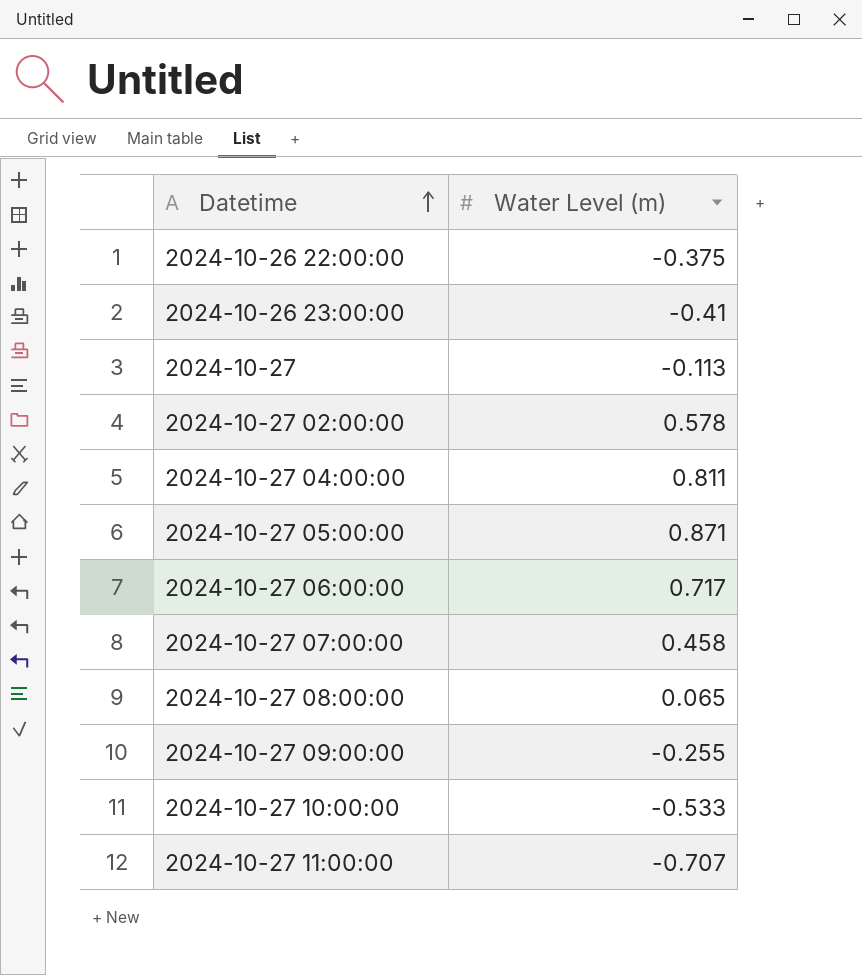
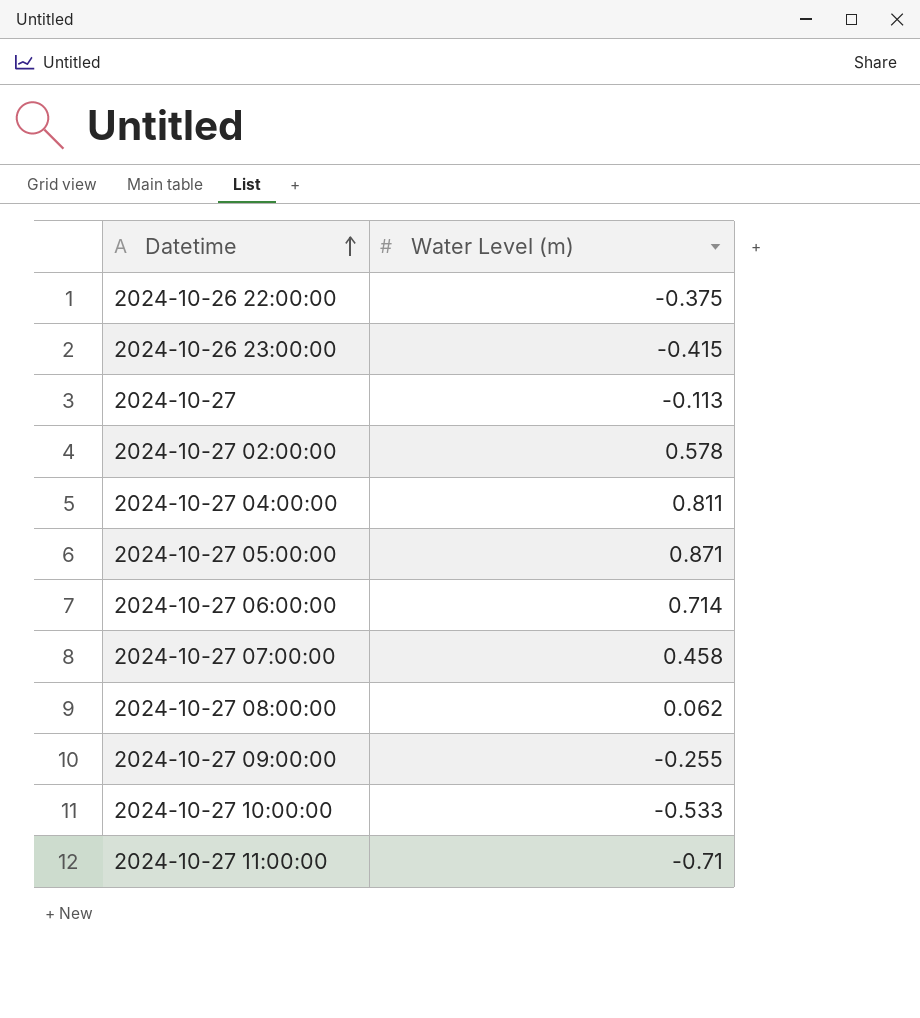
2024-10-26 23:00:00 | Water Level (m): -0.41 -> -0.415
2024-10-27 06:00:00 | Water Level (m): 0.717 -> 0.714
2024-10-27 08:00:00 | Water Level (m): 0.065 -> 0.062
2024-10-27 11:00:00 | Water Level (m): -0.707 -> -0.71

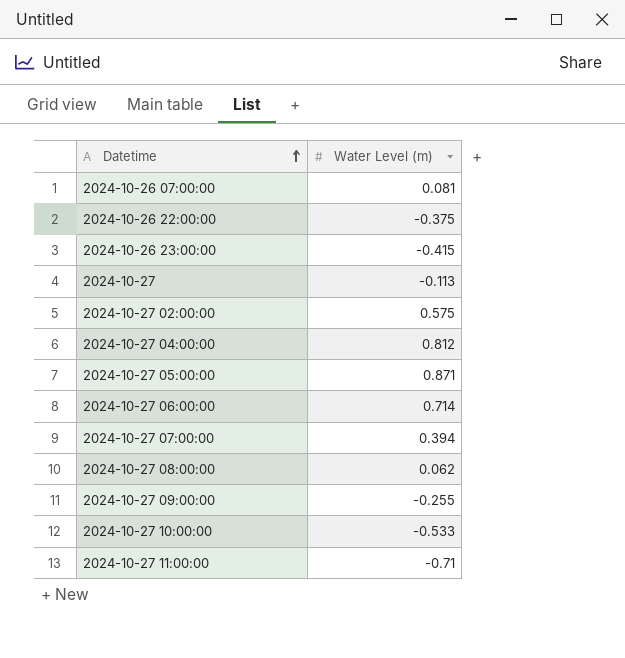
row 2024-10-26 07:00:00: none -> 0.081
2024-10-27 02:00:00 | Water Level (m): 0.578 -> 0.575
2024-10-27 04:00:00 | Water Level (m): 0.811 -> 0.812
2024-10-27 07:00:00 | Water Level (m): 0.458 -> 0.394

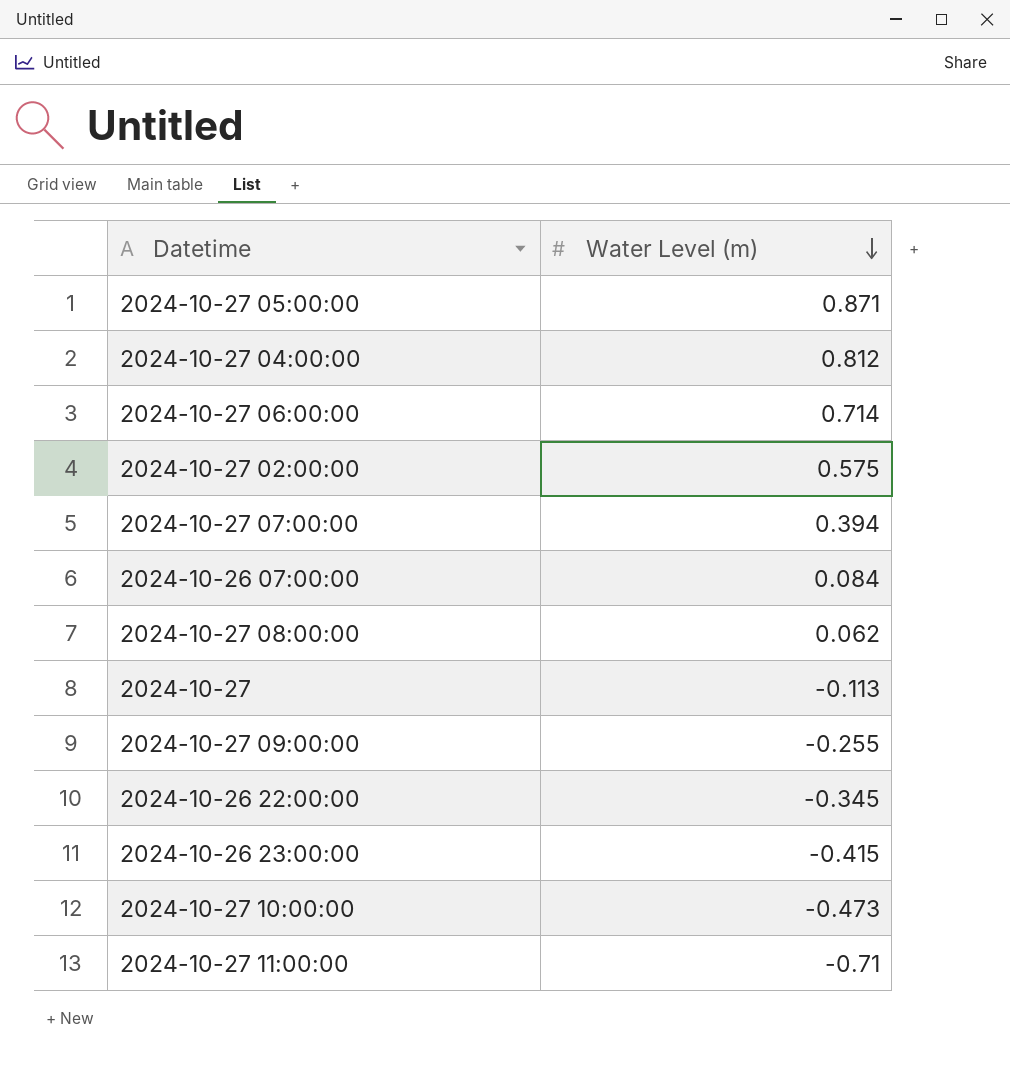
row order: Datetime ascending -> Water Level (m) descending
2024-10-26 07:00:00 | Water Level (m): 0.081 -> 0.084
2024-10-26 22:00:00 | Water Level (m): -0.375 -> -0.345
2024-10-27 10:00:00 | Water Level (m): -0.533 -> -0.473

